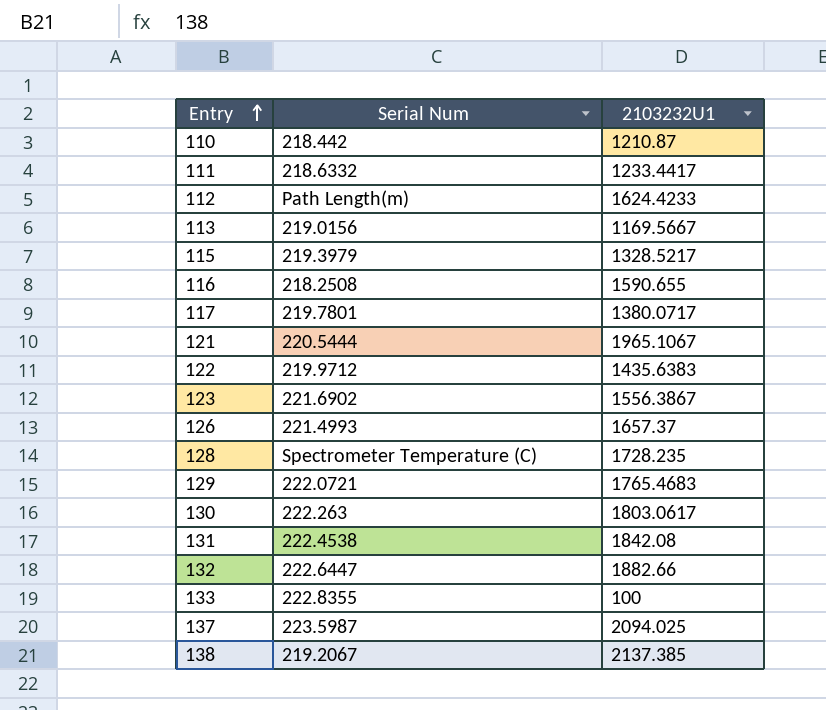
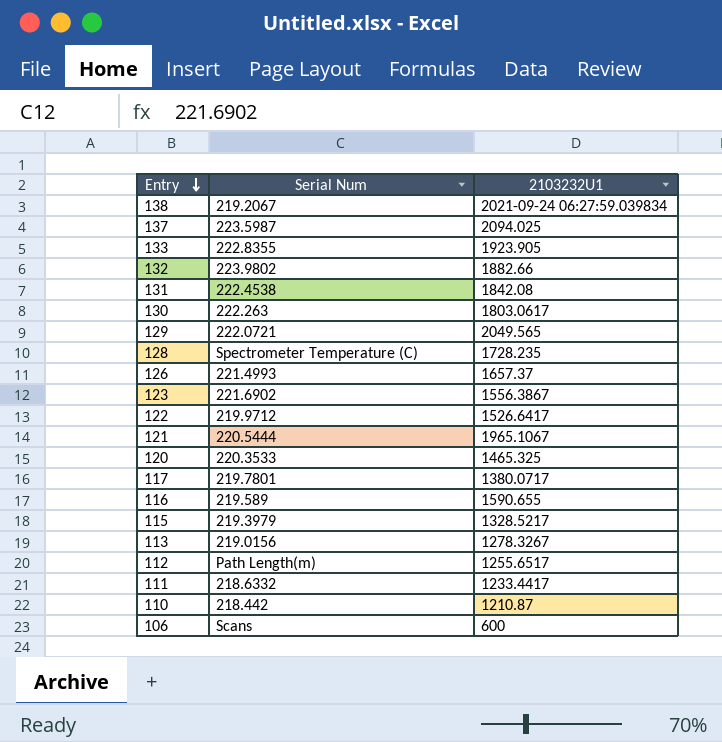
row order: Entry ascending -> Entry descending
138 | 2103232U1: 2137.385 -> 2021-09-24 06:27:59.039834
133 | 2103232U1: 100 -> 1923.905
132 | Serial Num: 222.6447 -> 223.9802
129 | 2103232U1: 1765.4683 -> 2049.565
122 | 2103232U1: 1435.6383 -> 1526.6417
row 120: none -> 220.3533 | 1465.325
116 | Serial Num: 218.2508 -> 219.589
113 | 2103232U1: 1169.5667 -> 1278.3267
112 | 2103232U1: 1624.4233 -> 1255.6517
row 106: none -> Scans | 600

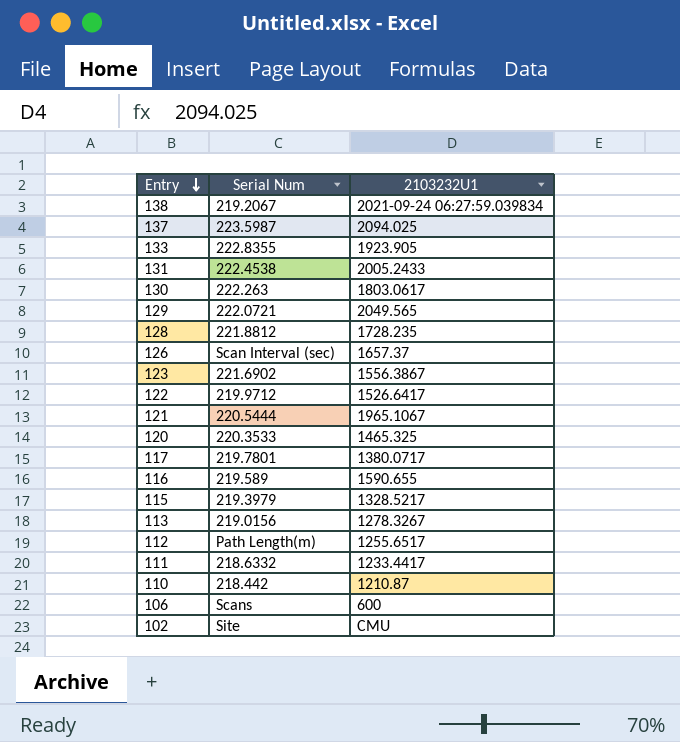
row 132: 223.9802 | 1882.66 -> none
131 | 2103232U1: 1842.08 -> 2005.2433
128 | Serial Num: Spectrometer Temperature (C) -> 221.8812
126 | Serial Num: 221.4993 -> Scan Interval (sec)
row 102: none -> Site | CMU

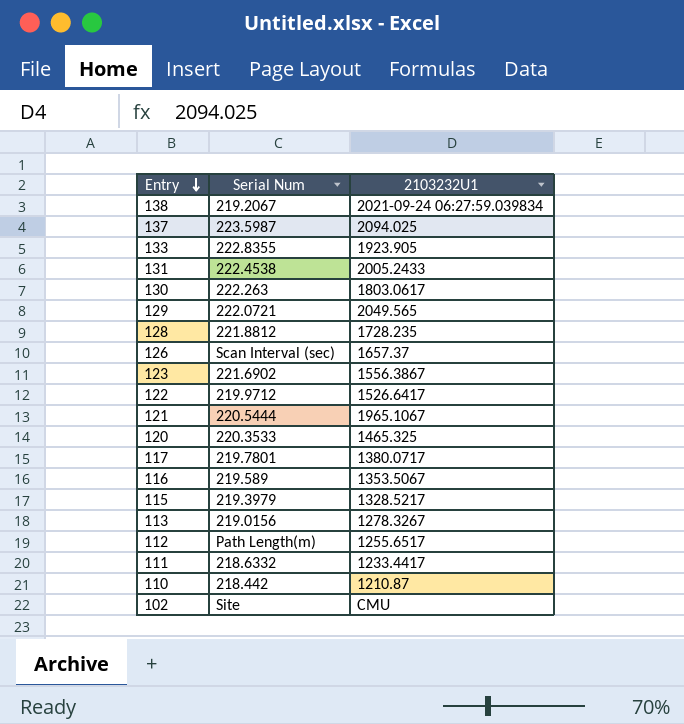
row 106: Scans | 600 -> none
116 | 2103232U1: 1590.655 -> 1353.5067

